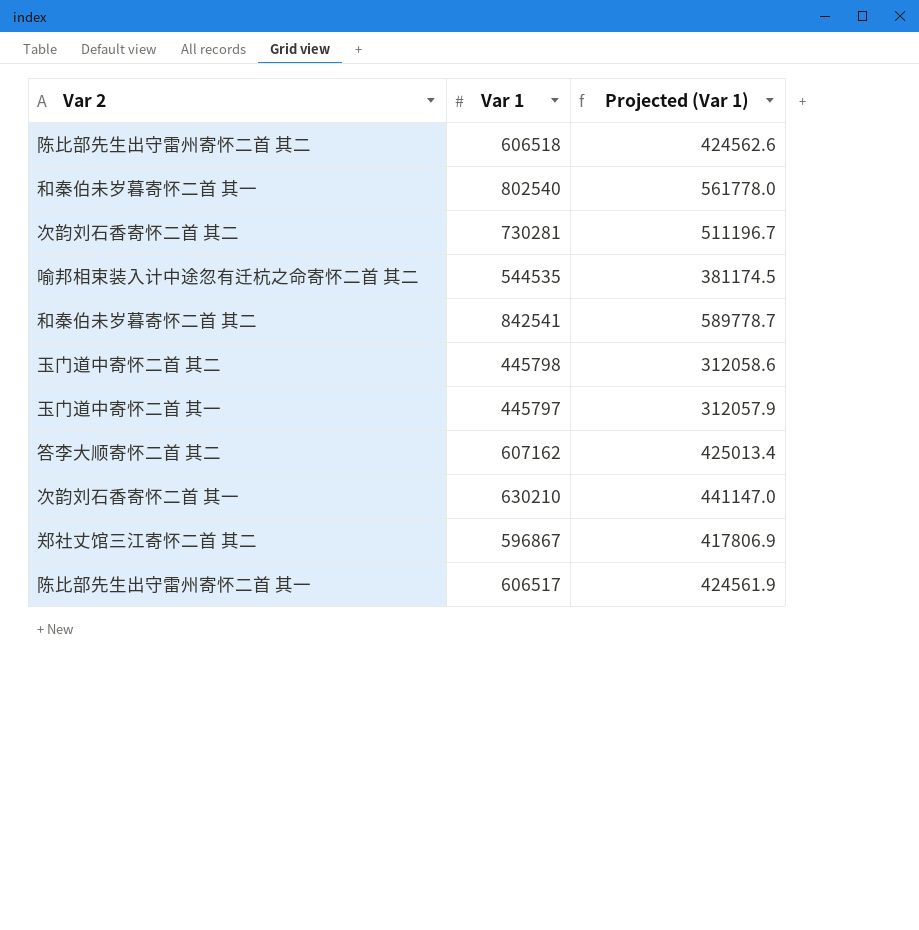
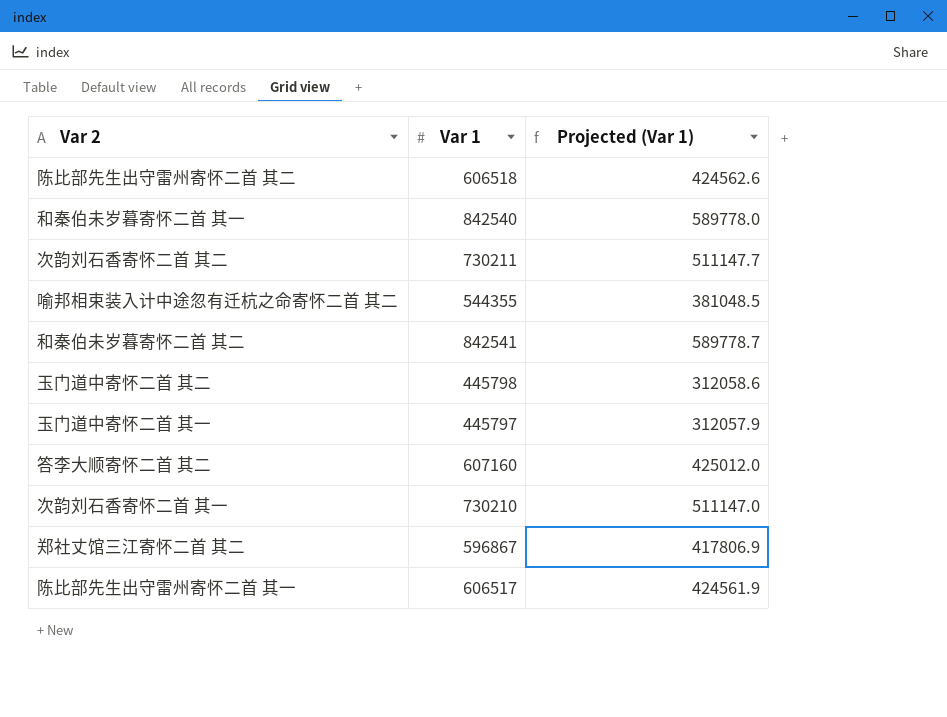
和秦伯未岁暮寄怀二首 其一 | Var 1: 802540 -> 842540
和秦伯未岁暮寄怀二首 其一 | Projected (Var 1): 561778.0 -> 589778.0
次韵刘石香寄怀二首 其二 | Var 1: 730281 -> 730211
次韵刘石香寄怀二首 其二 | Projected (Var 1): 511196.7 -> 511147.7
喻邦相束装入计中途忽有迁杭之命寄怀二首 其二 | Var 1: 544535 -> 544355
喻邦相束装入计中途忽有迁杭之命寄怀二首 其二 | Projected (Var 1): 381174.5 -> 381048.5
答李大顺寄怀二首 其二 | Var 1: 607162 -> 607160
答李大顺寄怀二首 其二 | Projected (Var 1): 425013.4 -> 425012.0
次韵刘石香寄怀二首 其一 | Var 1: 630210 -> 730210
次韵刘石香寄怀二首 其一 | Projected (Var 1): 441147.0 -> 511147.0

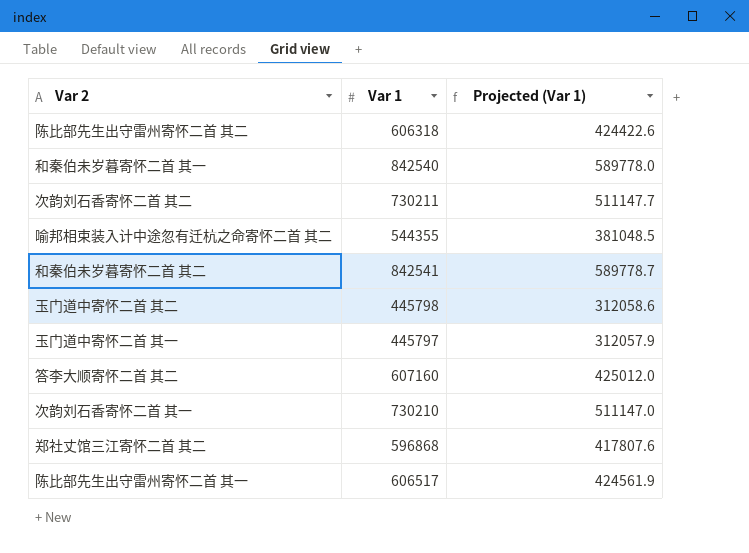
陈比部先生出守雷州寄怀二首 其二 | Var 1: 606518 -> 606318
陈比部先生出守雷州寄怀二首 其二 | Projected (Var 1): 424562.6 -> 424422.6
郑社丈馆三江寄怀二首 其二 | Var 1: 596867 -> 596868
郑社丈馆三江寄怀二首 其二 | Projected (Var 1): 417806.9 -> 417807.6

